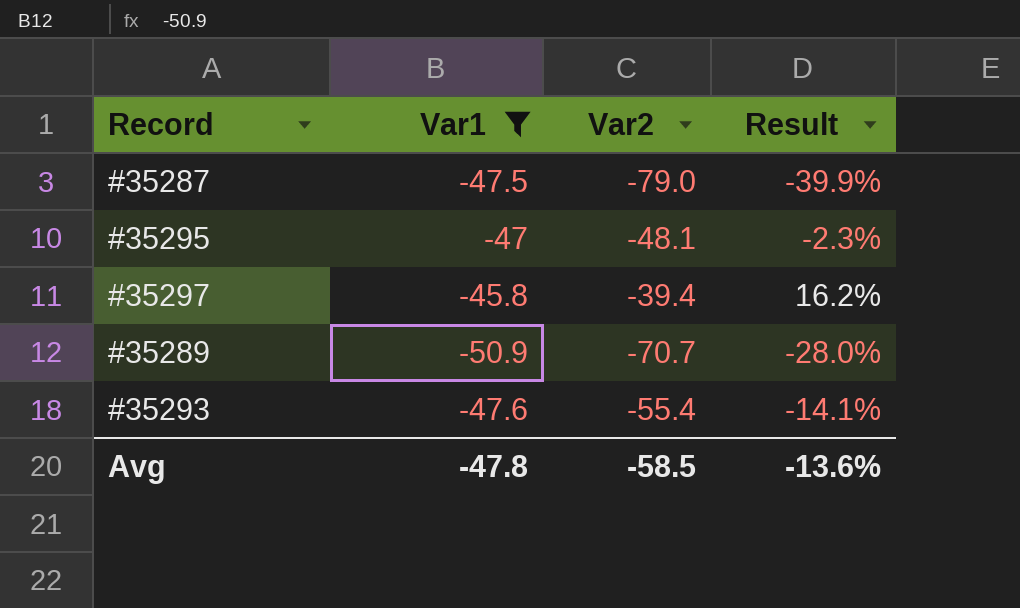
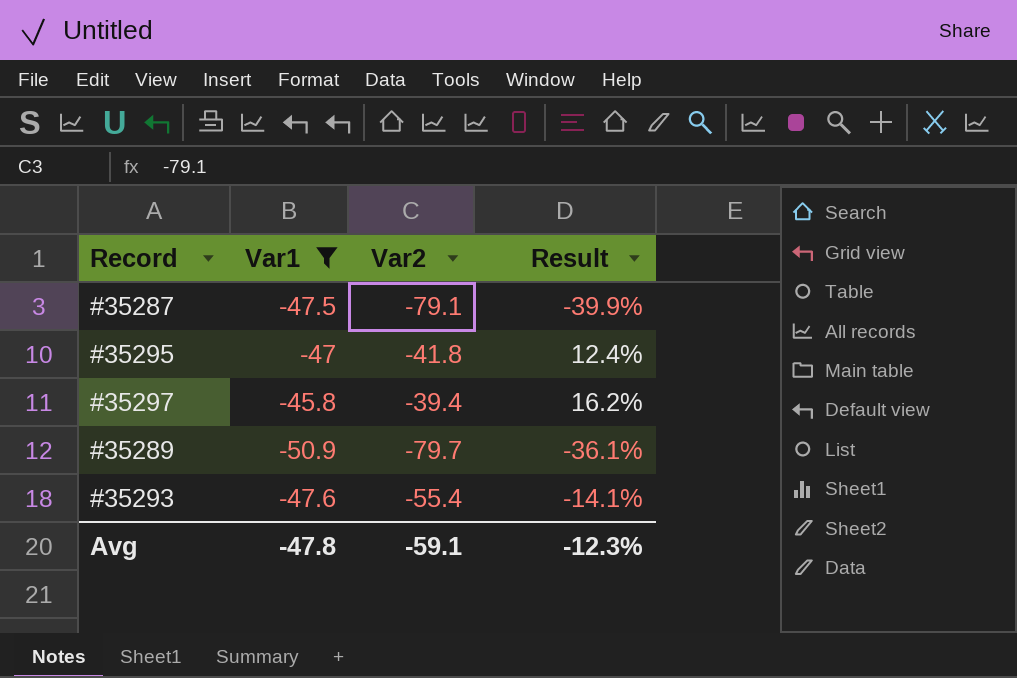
#35287 | Var2: -79.0 -> -79.1
#35295 | Var2: -48.1 -> -41.8
#35295 | Result: -2.3% -> 12.4%
#35289 | Var2: -70.7 -> -79.7
#35289 | Result: -28.0% -> -36.1%
Avg | Var2: -58.5 -> -59.1
Avg | Result: -13.6% -> -12.3%

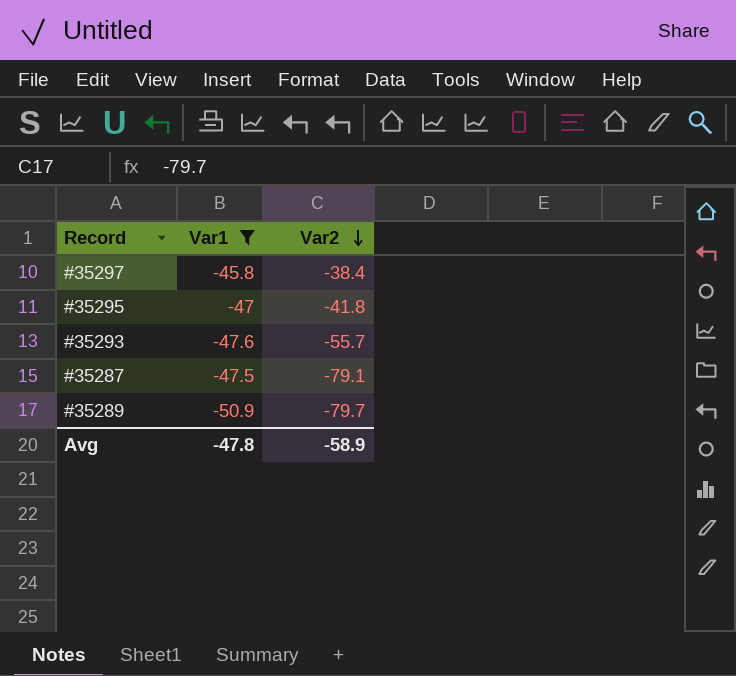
row order: none -> Var2 descending
column Result | formula: ([Var1] - [Var2]) / [Var2] -> none
#35297 | Var2: -39.4 -> -38.4
#35293 | Var2: -55.4 -> -55.7
Avg | Var2: -59.1 -> -58.9

